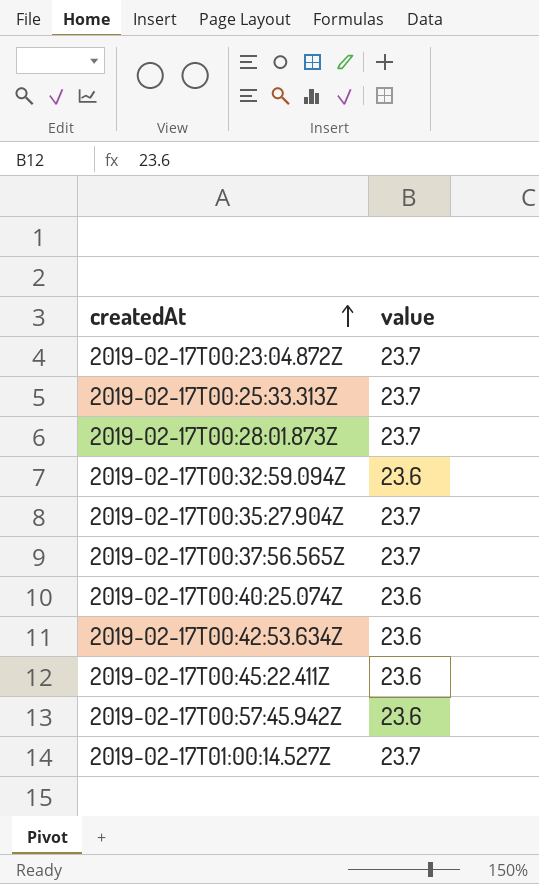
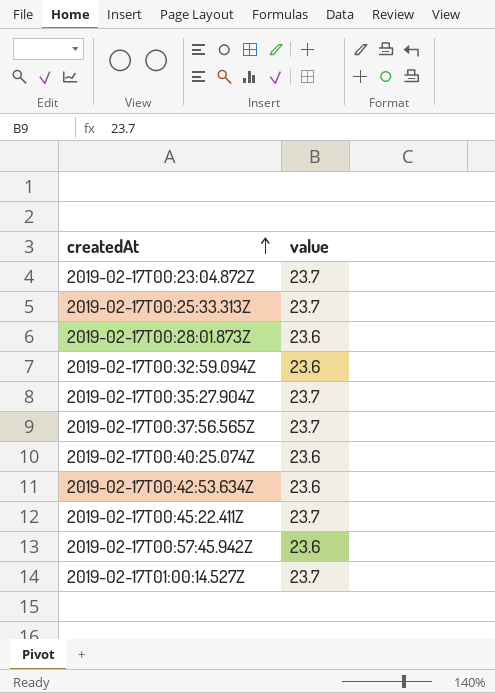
2019-02-17T00:28:01.873Z | value: 23.7 -> 23.6
2019-02-17T00:45:22.411Z | value: 23.6 -> 23.7

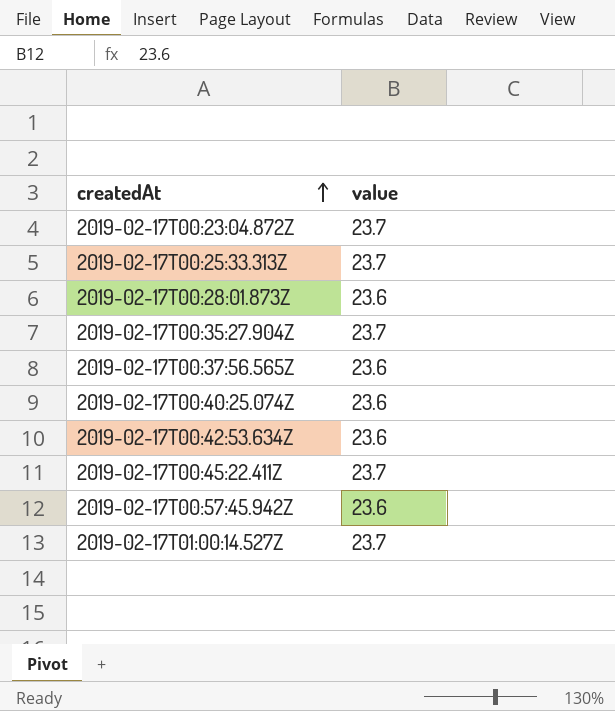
row 2019-02-17T00:32:59.094Z: 23.6 -> none
2019-02-17T00:37:56.565Z | value: 23.7 -> 23.6

